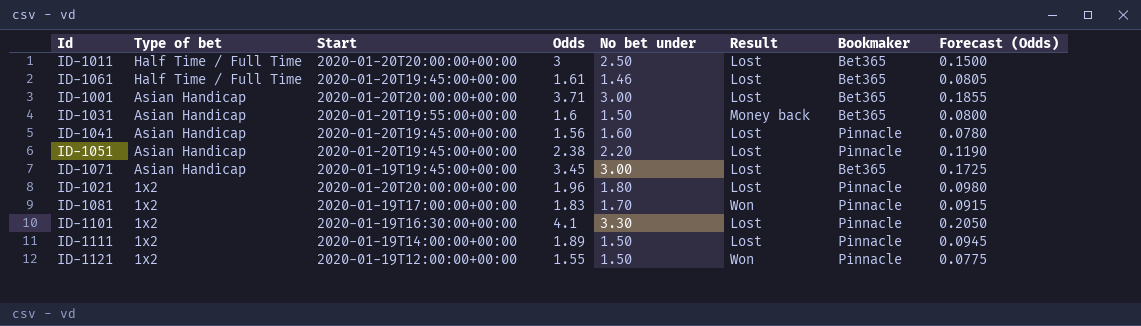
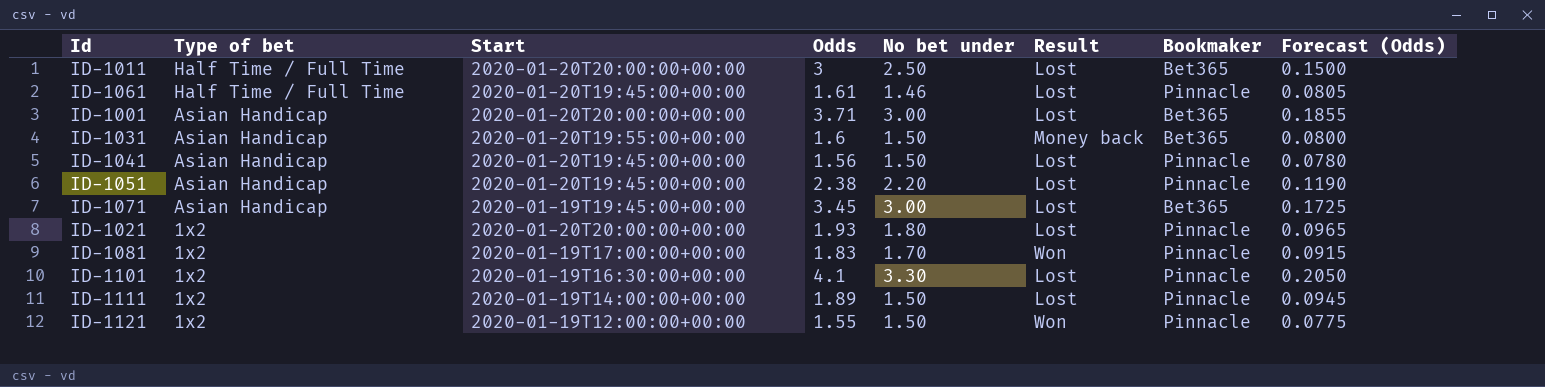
ID-1061 | Bookmaker: Bet365 -> Pinnacle
ID-1041 | No bet under: 1.60 -> 1.50
ID-1021 | Odds: 1.96 -> 1.93
ID-1021 | Forecast (Odds): 0.0980 -> 0.0965

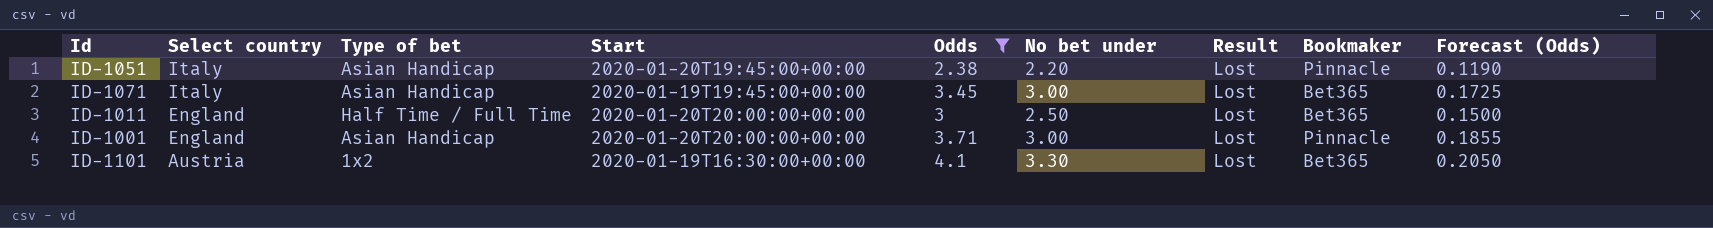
filter: none -> Odds >= 2.38
row order: Type of bet descending -> Select country descending
column Select country | position: none -> 2
ID-1001 | Bookmaker: Bet365 -> Pinnacle
ID-1101 | Bookmaker: Pinnacle -> Bet365

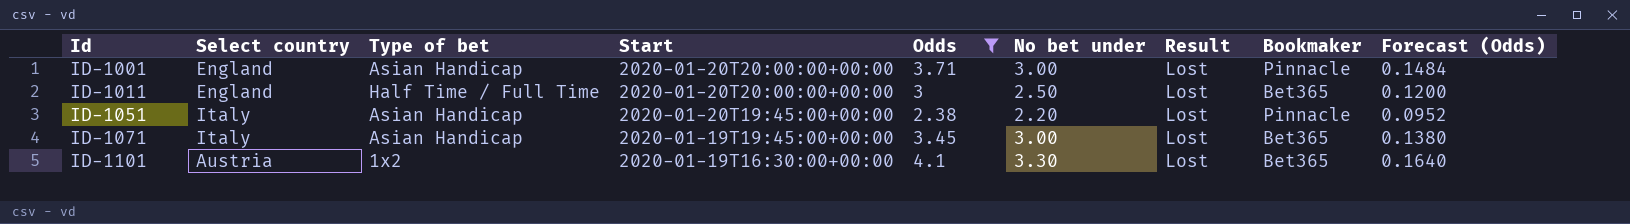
row order: Select country descending -> Id ascending
column Forecast (Odds) | formula: [Odds] * 0.05 -> [Odds] * 0.04

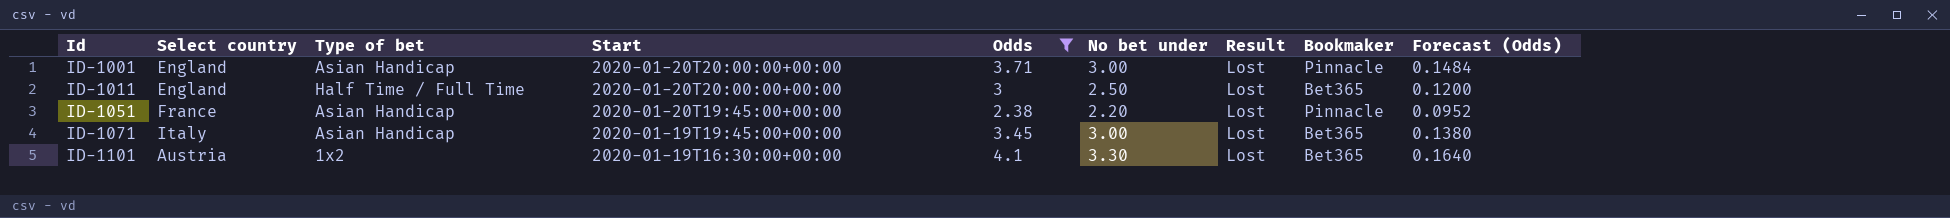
ID-1051 | Select country: Italy -> France

